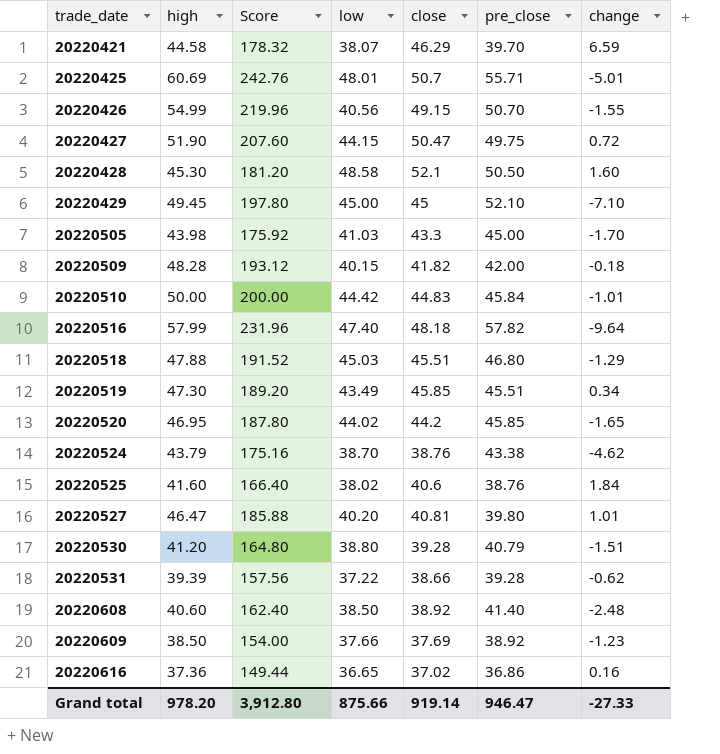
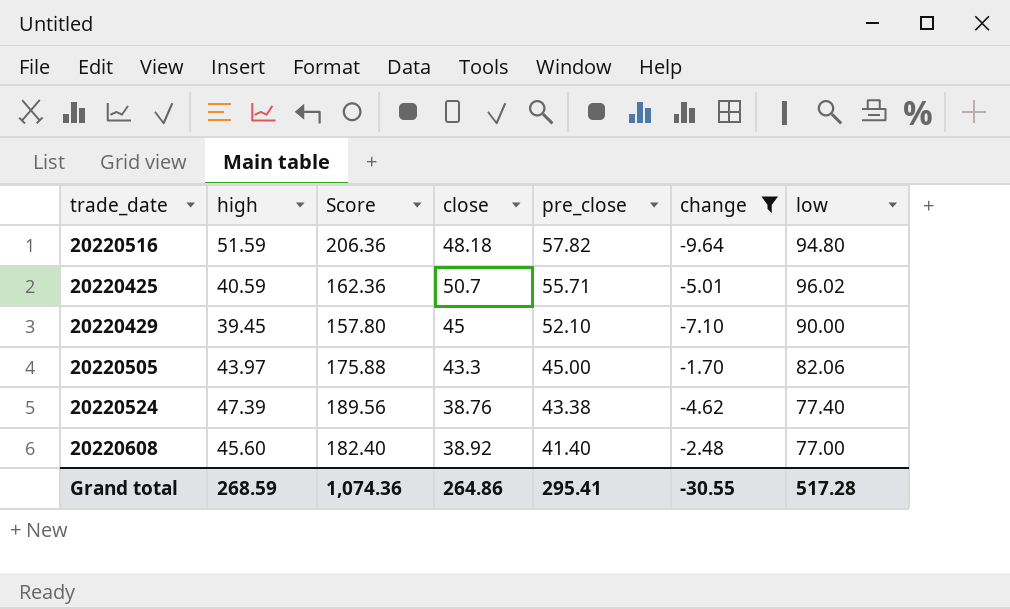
filter: none -> change <= -1.70
row order: trade_date ascending -> pre_close descending
column low | position: 4 -> 7
20220516 | high: 57.99 -> 51.59
20220516 | Score: 231.96 -> 206.36
20220516 | low: 47.40 -> 94.80
20220425 | high: 60.69 -> 40.59
20220425 | Score: 242.76 -> 162.36
20220425 | low: 48.01 -> 96.02
20220429 | high: 49.45 -> 39.45
20220429 | Score: 197.80 -> 157.80
20220429 | low: 45.00 -> 90.00
20220505 | high: 43.98 -> 43.97
20220505 | Score: 175.92 -> 175.88
20220505 | low: 41.03 -> 82.06
20220524 | high: 43.79 -> 47.39
20220524 | Score: 175.16 -> 189.56
20220524 | low: 38.70 -> 77.40
20220608 | high: 40.60 -> 45.60
20220608 | Score: 162.40 -> 182.40
20220608 | low: 38.50 -> 77.00
Grand total | high: 978.20 -> 268.59
Grand total | Score: 3,912.80 -> 1,074.36
Grand total | close: 919.14 -> 264.86
Grand total | pre_close: 946.47 -> 295.41
Grand total | change: -27.33 -> -30.55
Grand total | low: 875.66 -> 517.28

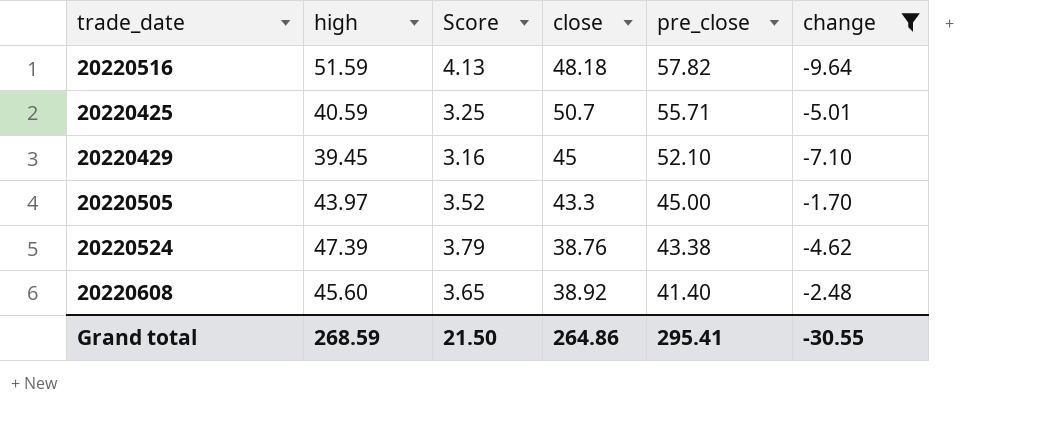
column low | position: 7 -> none
column Score | formula: [high] * 4 -> [high] * 0.08
Grand total | Score: 1,074.36 -> 21.50

